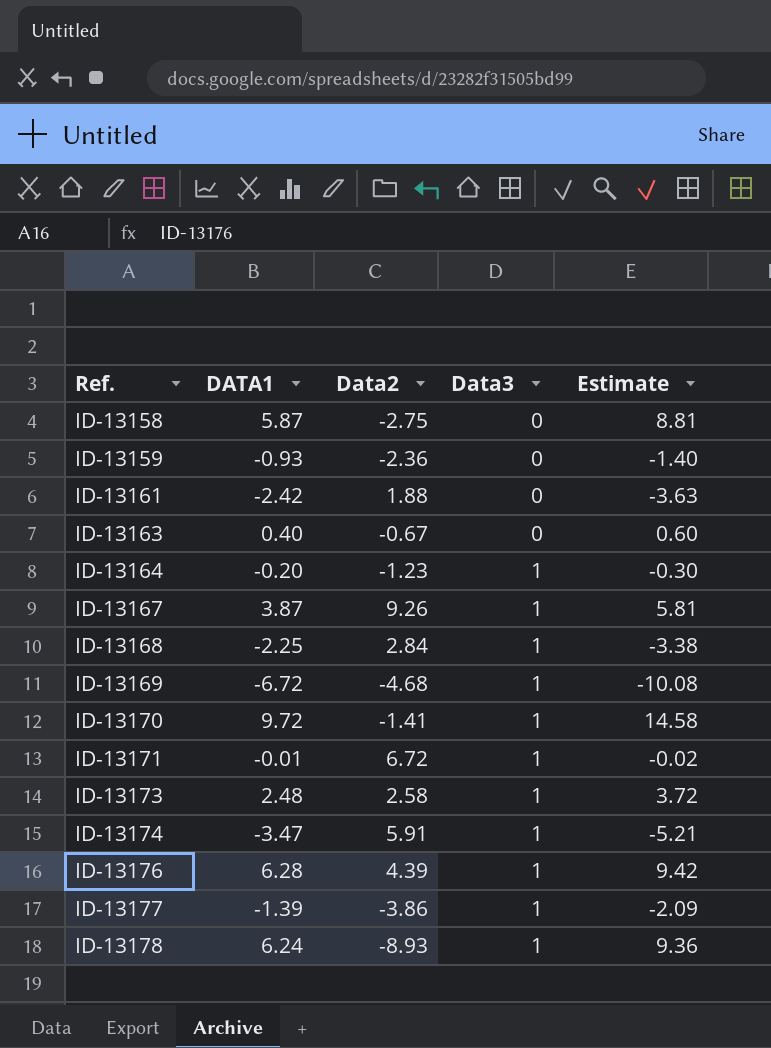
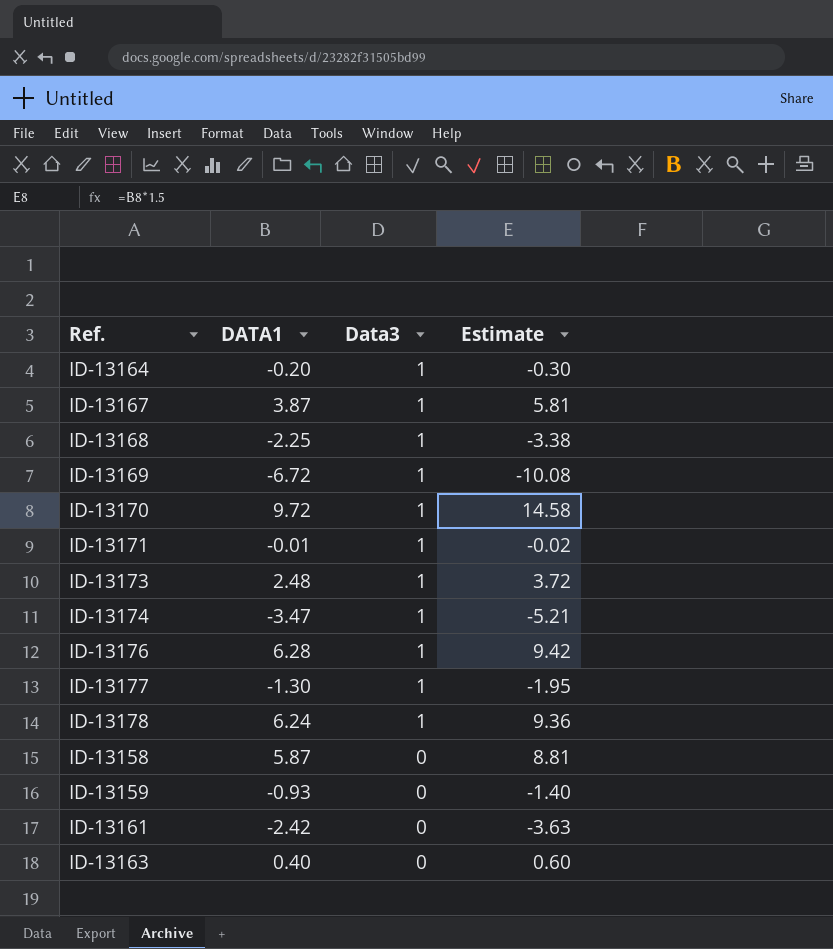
row order: Ref. ascending -> Data3 descending
column Data2 | position: 3 -> none
ID-13177 | DATA1: -1.39 -> -1.30
ID-13177 | Estimate: -2.09 -> -1.95

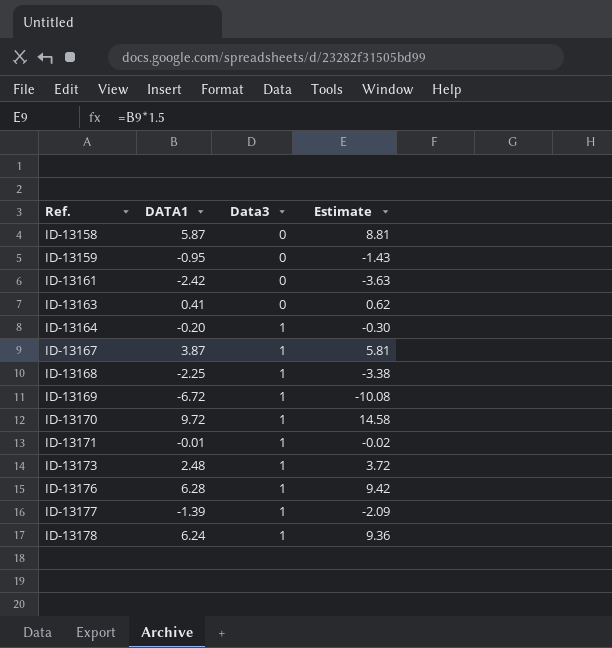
row order: Data3 descending -> Ref. ascending
row ID-13174: -3.47 | 1 | -5.21 -> none
ID-13159 | DATA1: -0.93 -> -0.95
ID-13159 | Estimate: -1.40 -> -1.43
ID-13163 | DATA1: 0.40 -> 0.41
ID-13163 | Estimate: 0.60 -> 0.62
ID-13177 | DATA1: -1.30 -> -1.39
ID-13177 | Estimate: -1.95 -> -2.09

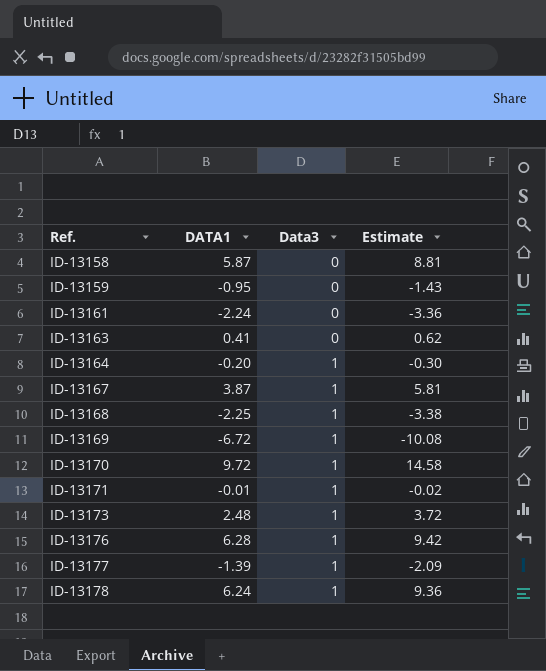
ID-13161 | DATA1: -2.42 -> -2.24
ID-13161 | Estimate: -3.63 -> -3.36

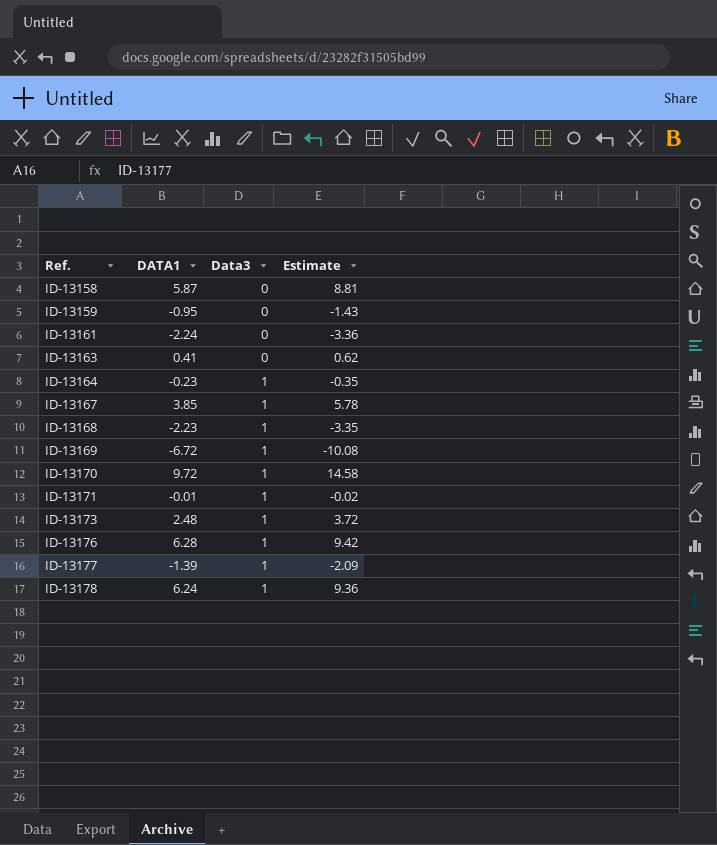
ID-13164 | DATA1: -0.20 -> -0.23
ID-13164 | Estimate: -0.30 -> -0.35
ID-13167 | DATA1: 3.87 -> 3.85
ID-13167 | Estimate: 5.81 -> 5.78
ID-13168 | DATA1: -2.25 -> -2.23
ID-13168 | Estimate: -3.38 -> -3.35

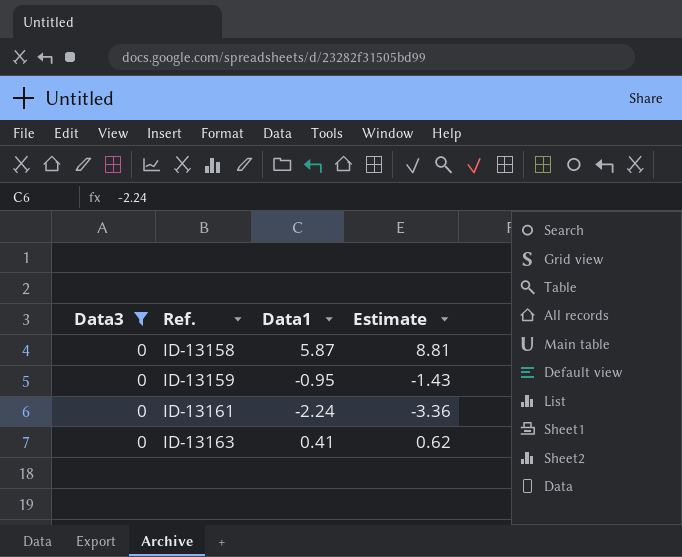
filter: none -> Data3 = 0
column Data3 | position: 3 -> 1
column name: DATA1 -> Data1

